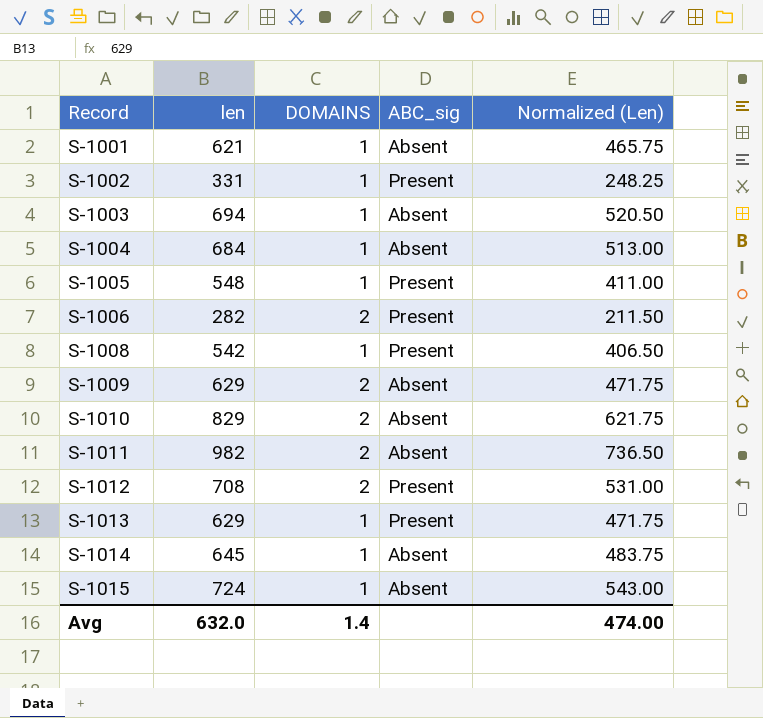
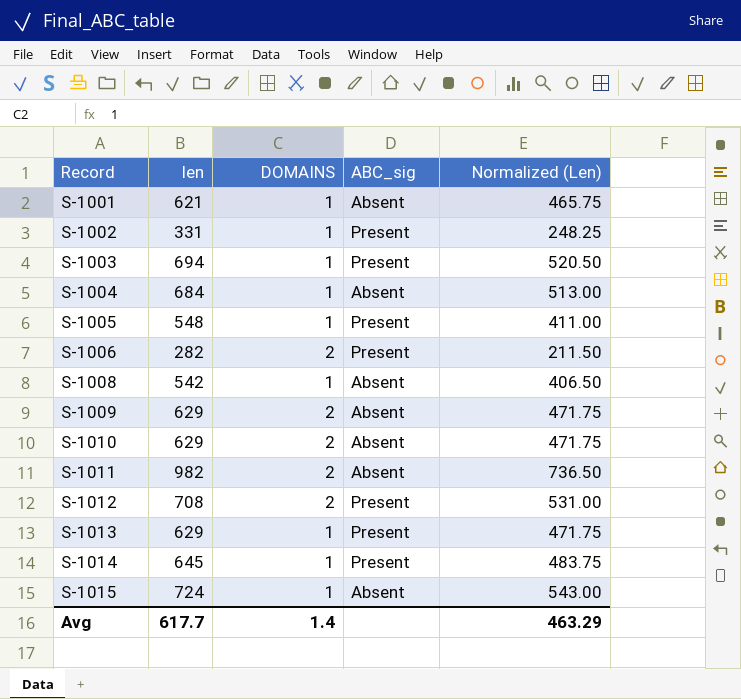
S-1003 | ABC_sig: Absent -> Present
S-1008 | ABC_sig: Present -> Absent
S-1010 | len: 829 -> 629
S-1010 | Normalized (Len): 621.75 -> 471.75
S-1014 | ABC_sig: Absent -> Present
Avg | len: 632.0 -> 617.7
Avg | Normalized (Len): 474.00 -> 463.29

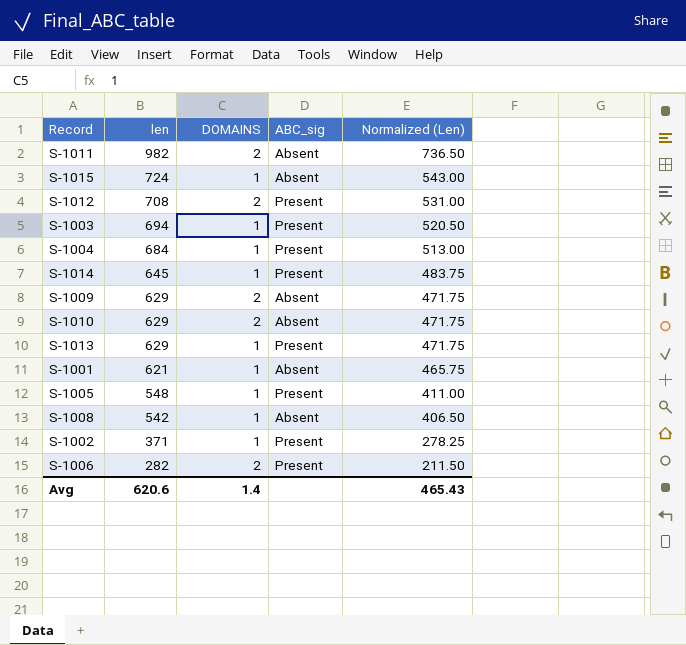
row order: Record ascending -> len descending
S-1004 | ABC_sig: Absent -> Present
S-1002 | len: 331 -> 371
S-1002 | Normalized (Len): 248.25 -> 278.25
Avg | len: 617.7 -> 620.6
Avg | Normalized (Len): 463.29 -> 465.43

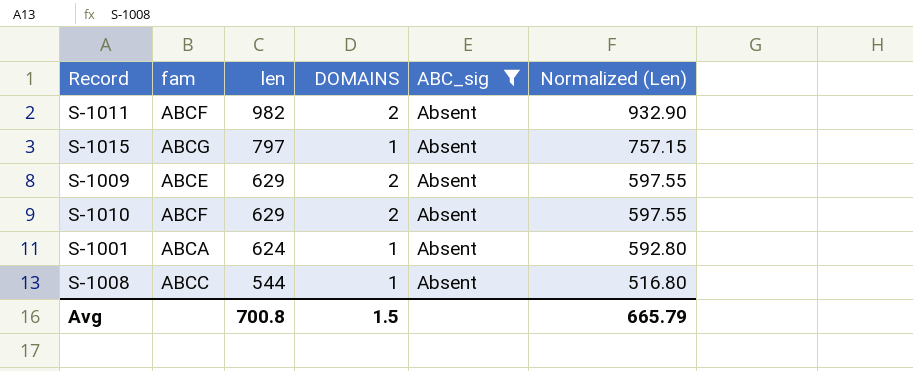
filter: none -> ABC_sig = Absent
column fam | position: none -> 2
column Normalized (Len) | formula: [len] * 0.75 -> [len] * 0.95
S-1015 | len: 724 -> 797
S-1001 | len: 621 -> 624
S-1008 | len: 542 -> 544
Avg | len: 620.6 -> 700.8
Avg | DOMAINS: 1.4 -> 1.5
Avg | Normalized (Len): 465.43 -> 665.79

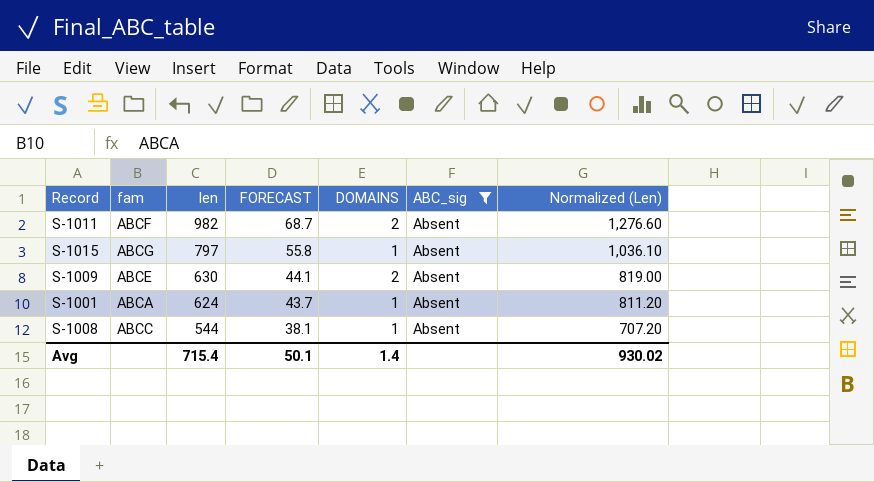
column FORECAST | formula: none -> [len] * 0.07
column Normalized (Len) | formula: [len] * 0.95 -> [len] * 1.3
row S-1010: ABCF | 629 | 2 | Absent | 597.55 -> none
S-1009 | len: 629 -> 630
Avg | len: 700.8 -> 715.4
Avg | DOMAINS: 1.5 -> 1.4
Avg | Normalized (Len): 665.79 -> 930.02

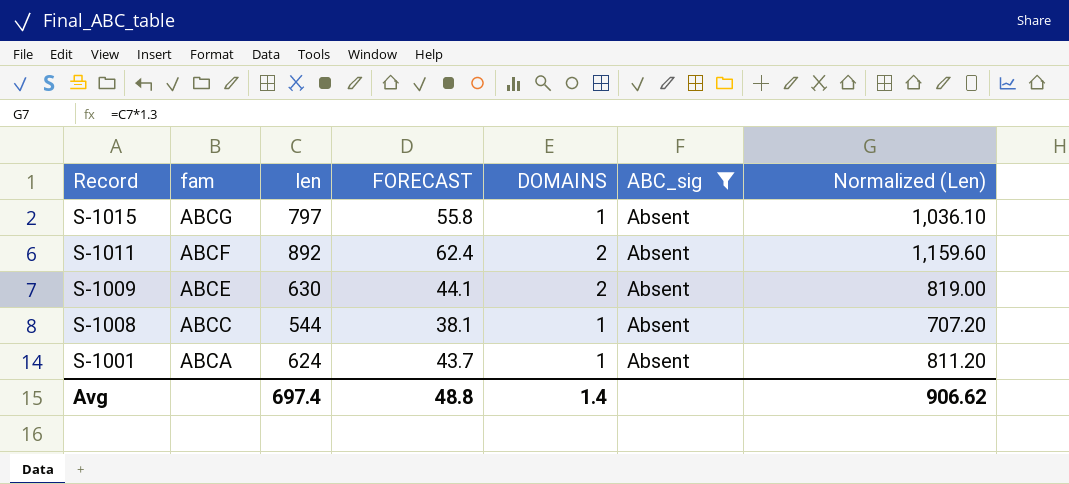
row order: len descending -> Record descending
S-1011 | len: 982 -> 892
S-1011 | FORECAST: 68.7 -> 62.4
S-1011 | Normalized (Len): 1,276.60 -> 1,159.60
Avg | len: 715.4 -> 697.4
Avg | FORECAST: 50.1 -> 48.8
Avg | Normalized (Len): 930.02 -> 906.62

